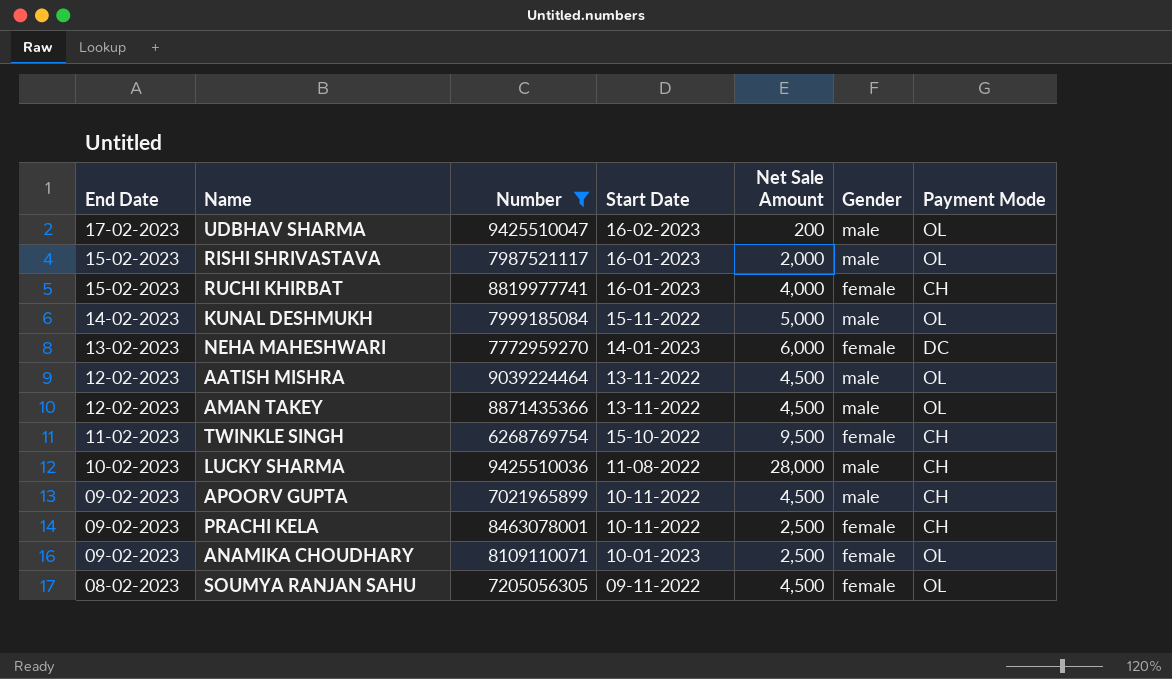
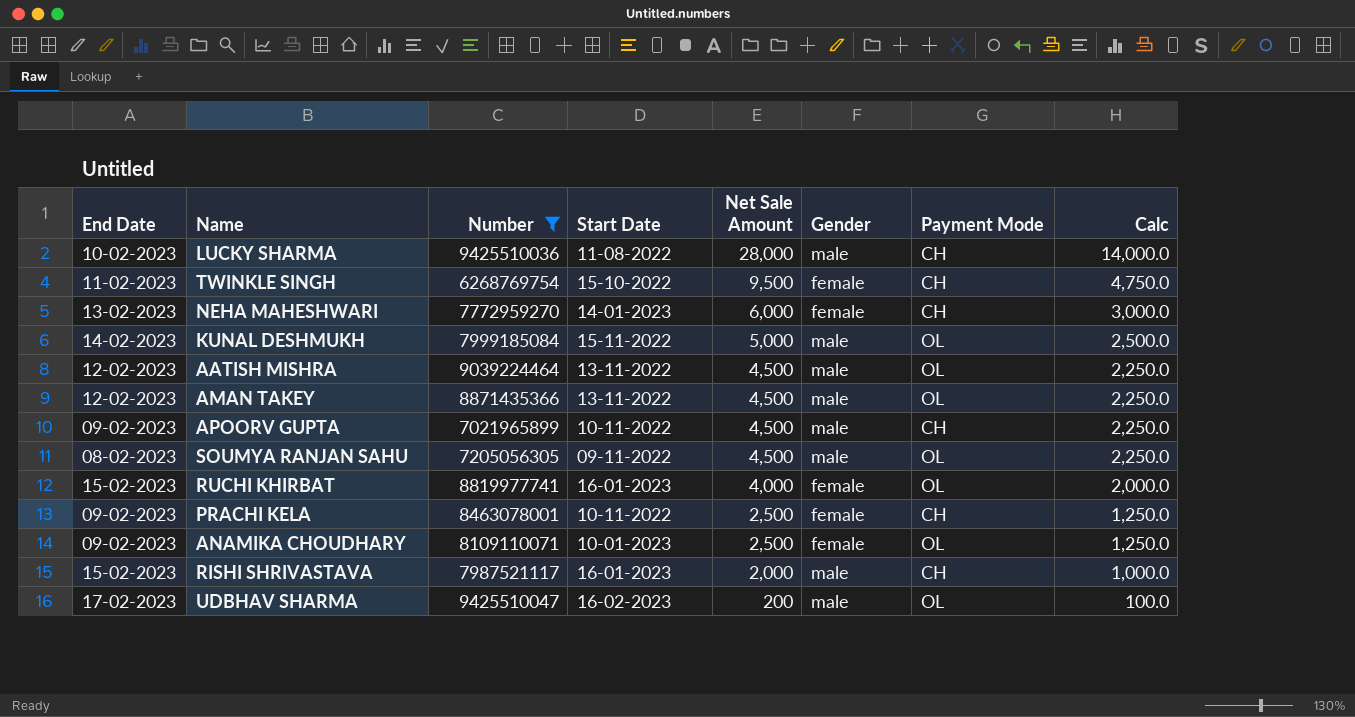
row order: End Date descending -> Net Sale Amount descending
column Calc | formula: none -> [Net Sale Amount] * 0.5
NEHA MAHESHWARI | Payment Mode: DC -> CH
SOUMYA RANJAN SAHU | Gender: female -> male
RUCHI KHIRBAT | Payment Mode: CH -> OL
RISHI SHRIVASTAVA | Payment Mode: OL -> CH

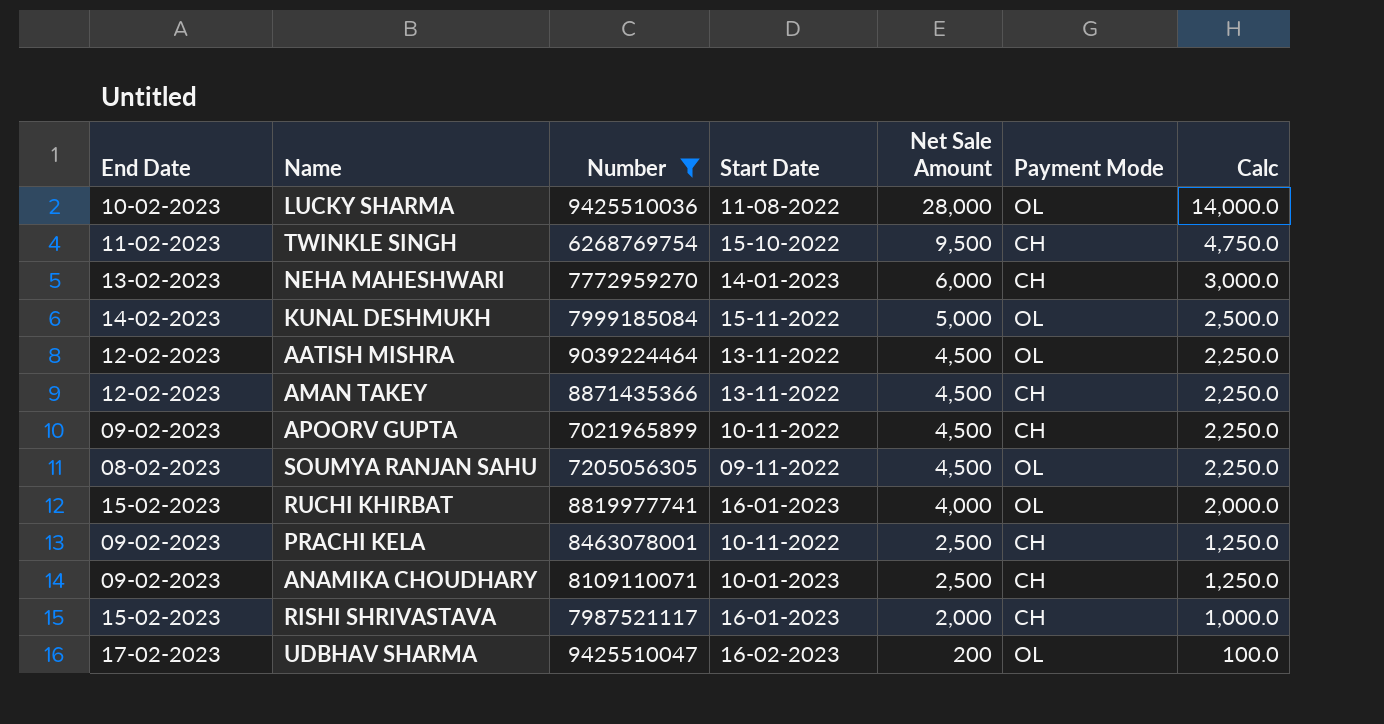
column Gender | position: 6 -> none
LUCKY SHARMA | Payment Mode: CH -> OL
AMAN TAKEY | Payment Mode: OL -> CH
ANAMIKA CHOUDHARY | Payment Mode: OL -> CH

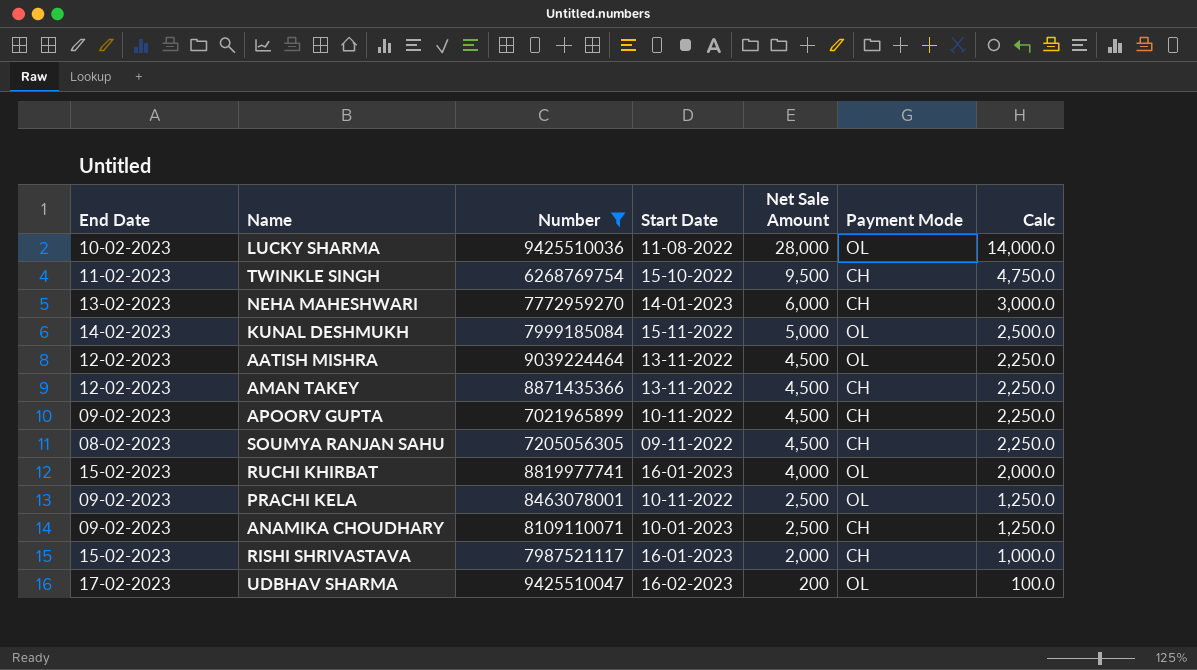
SOUMYA RANJAN SAHU | Payment Mode: OL -> CH
PRACHI KELA | Payment Mode: CH -> OL

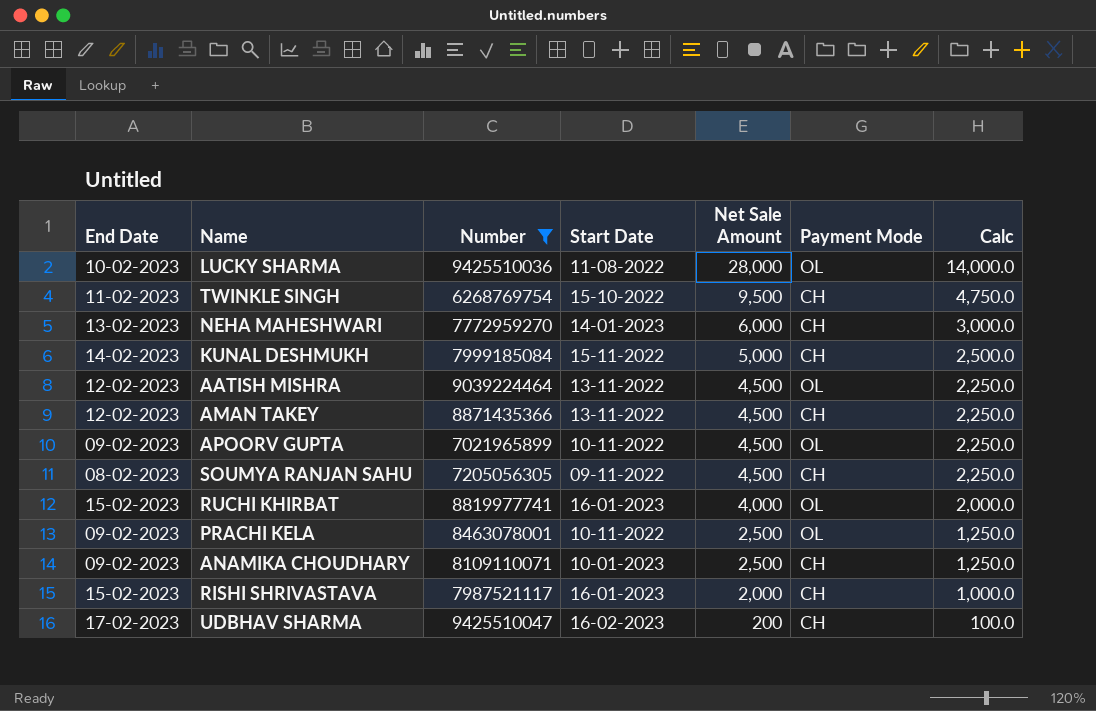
KUNAL DESHMUKH | Payment Mode: OL -> CH
APOORV GUPTA | Payment Mode: CH -> OL
UDBHAV SHARMA | Payment Mode: OL -> CH

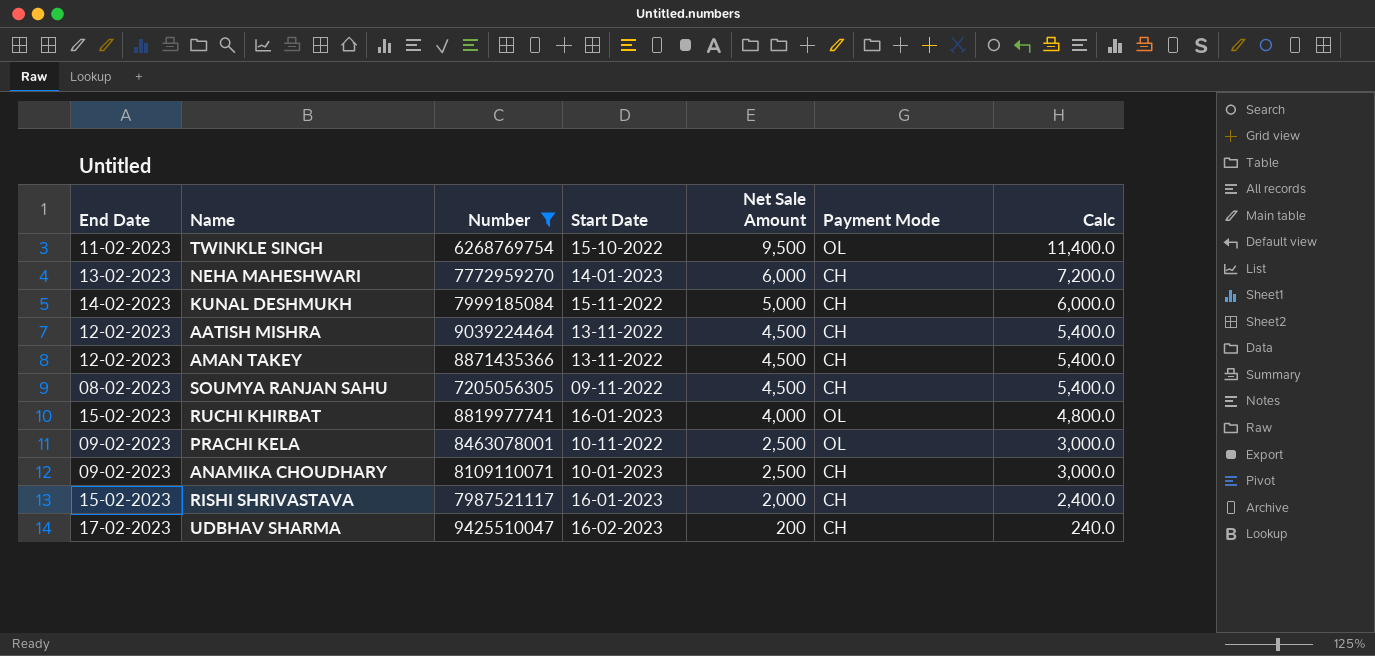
column Calc | formula: [Net Sale Amount] * 0.5 -> [Net Sale Amount] * 1.2
row LUCKY SHARMA: 10-02-2023 | 9425510036 | 11-08-2022 | 28,000 | OL | 14,000.0 -> none
row APOORV GUPTA: 09-02-2023 | 7021965899 | 10-11-2022 | 4,500 | OL | 2,250.0 -> none
TWINKLE SINGH | Payment Mode: CH -> OL
AATISH MISHRA | Payment Mode: OL -> CH

